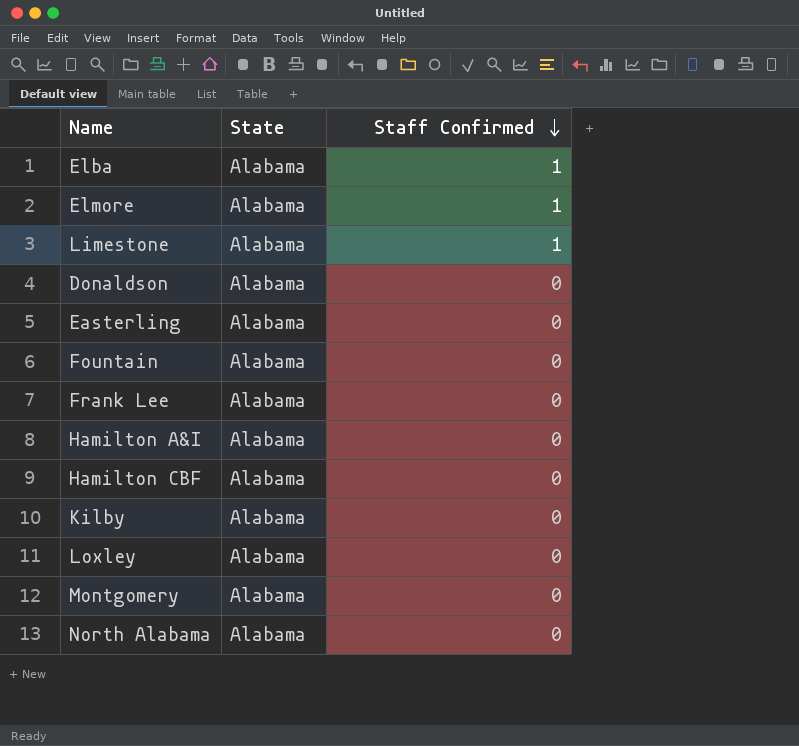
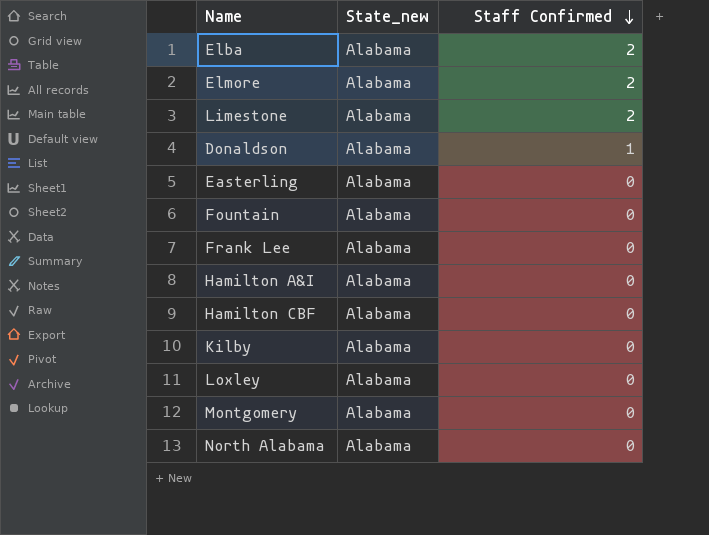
column name: State -> State_new
Elba | Staff Confirmed: 1 -> 2
Elmore | Staff Confirmed: 1 -> 2
Limestone | Staff Confirmed: 1 -> 2
Donaldson | Staff Confirmed: 0 -> 1

